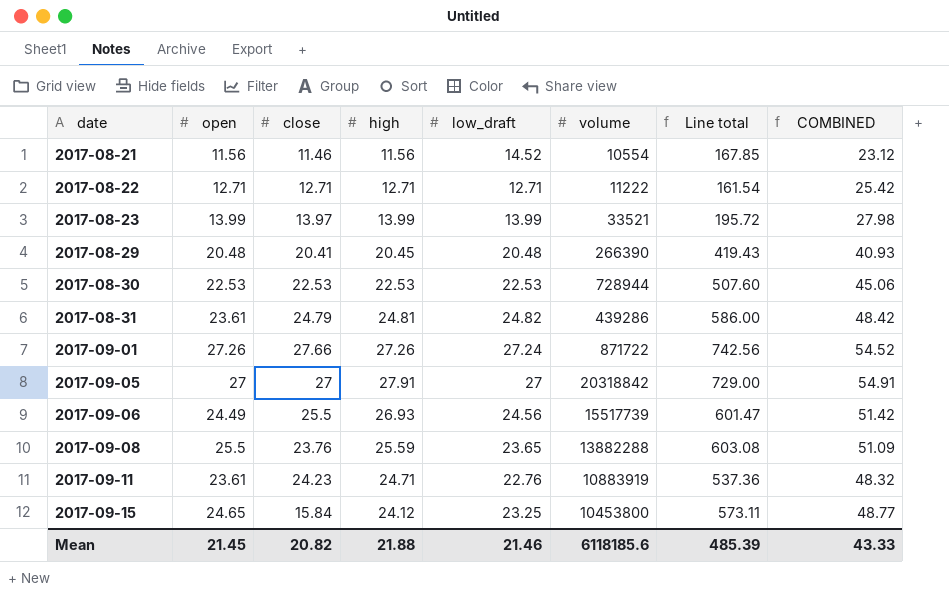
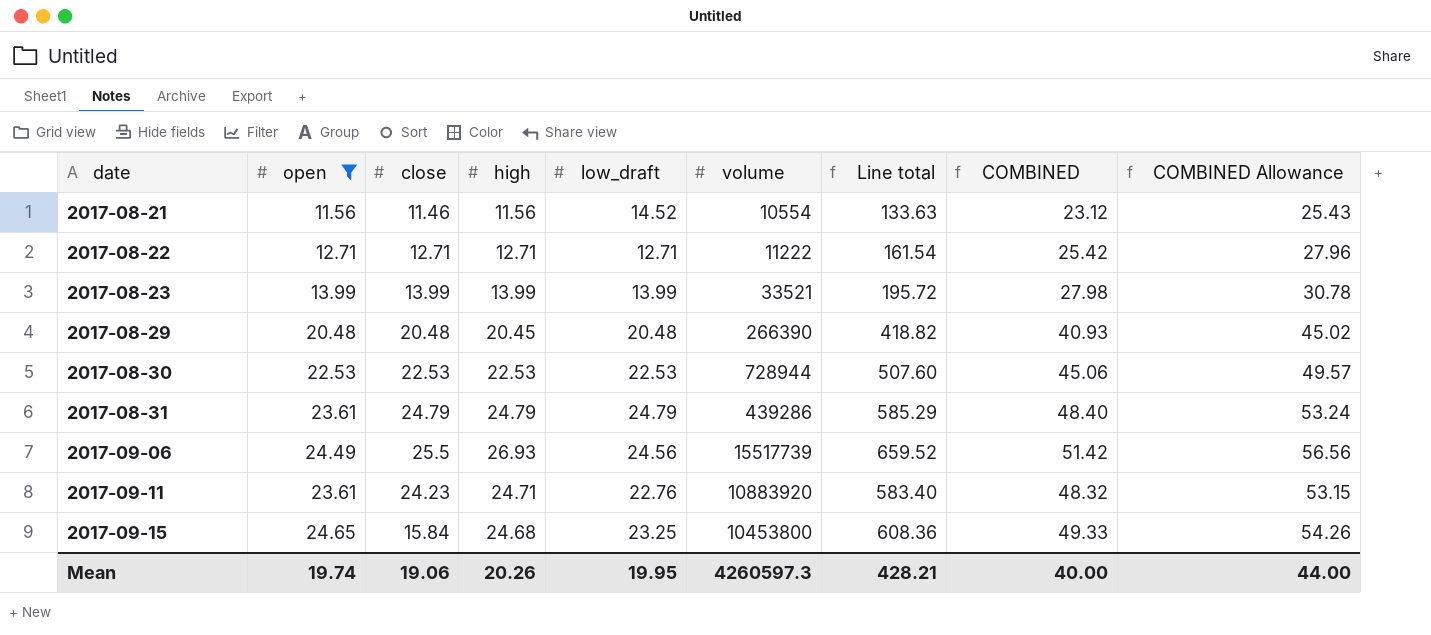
filter: none -> open <= 24.65
column Line total | formula: [open] * [low_draft] -> [open] * [high]
column COMBINED Allowance | formula: none -> [COMBINED] * 1.1
2017-08-23 | close: 13.97 -> 13.99
2017-08-29 | close: 20.41 -> 20.48
2017-08-31 | high: 24.81 -> 24.79
2017-08-31 | low_draft: 24.82 -> 24.79
2017-08-31 | COMBINED: 48.42 -> 48.40
2017-09-11 | volume: 10883919 -> 10883920
2017-09-15 | high: 24.12 -> 24.68
2017-09-15 | COMBINED: 48.77 -> 49.33
Mean | open: 21.45 -> 19.74
Mean | close: 20.82 -> 19.06
Mean | high: 21.88 -> 20.26
Mean | low_draft: 21.46 -> 19.95
Mean | volume: 6118185.6 -> 4260597.3
Mean | Line total: 485.39 -> 428.21
Mean | COMBINED: 43.33 -> 40.00

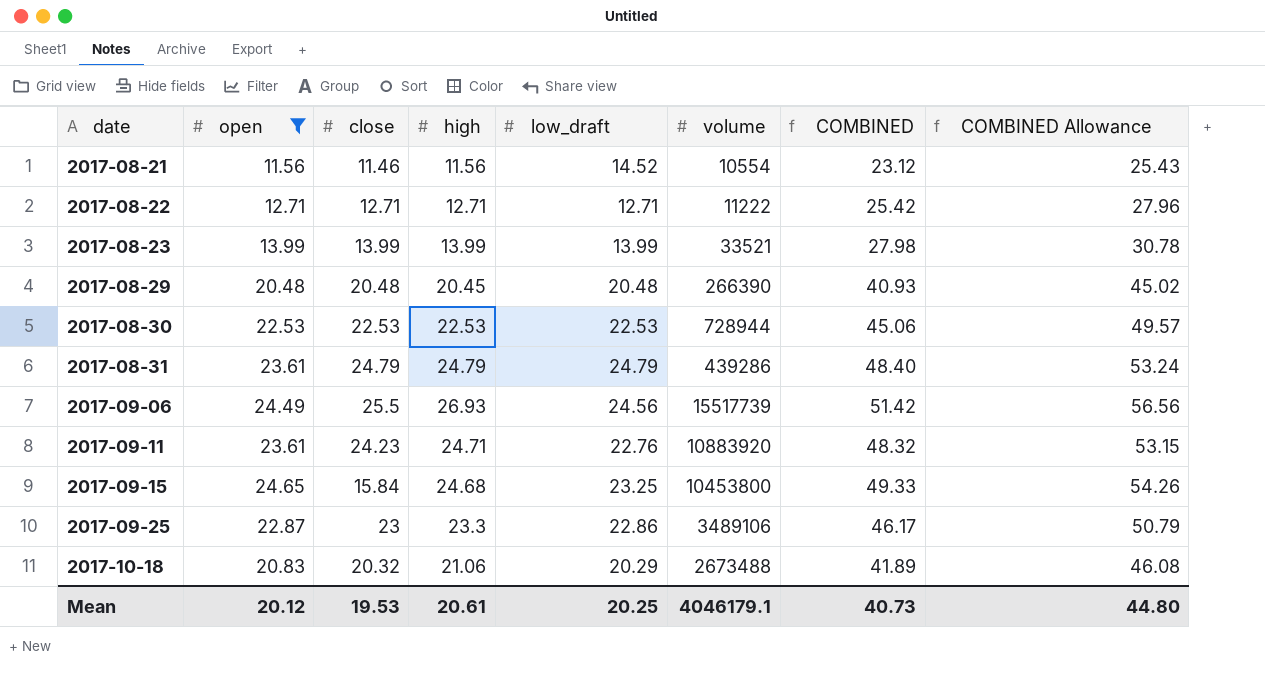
column Line total | formula: [open] * [high] -> none
row 2017-09-25: none -> 22.87 | 23 | 23.3 | 22.86 | 3489106 | 46.17 | 50.79
row 2017-10-18: none -> 20.83 | 20.32 | 21.06 | 20.29 | 2673488 | 41.89 | 46.08
Mean | open: 19.74 -> 20.12
Mean | close: 19.06 -> 19.53
Mean | high: 20.26 -> 20.61
Mean | low_draft: 19.95 -> 20.25
Mean | volume: 4260597.3 -> 4046179.1
Mean | COMBINED: 40.00 -> 40.73
Mean | COMBINED Allowance: 44.00 -> 44.80

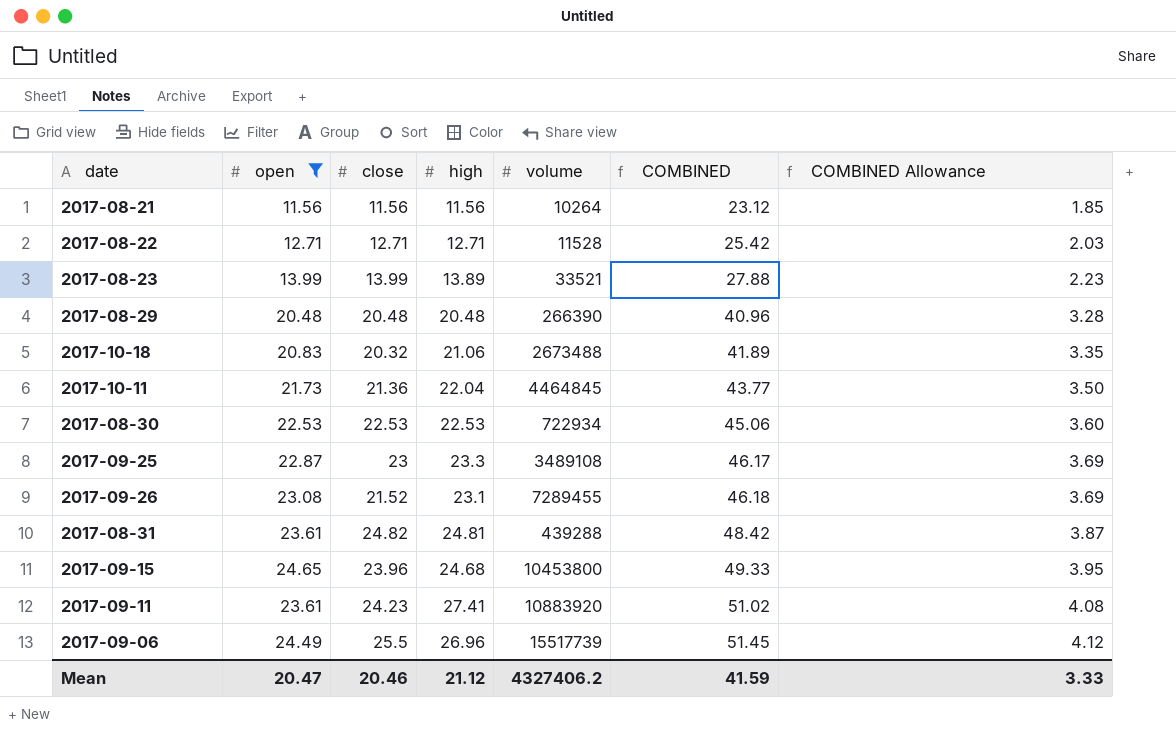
row order: date ascending -> COMBINED ascending
column low_draft | position: 5 -> none
column COMBINED Allowance | formula: [COMBINED] * 1.1 -> [COMBINED] * 0.08
2017-08-21 | close: 11.46 -> 11.56
2017-08-21 | volume: 10554 -> 10264
2017-08-22 | volume: 11222 -> 11528
2017-08-23 | high: 13.99 -> 13.89
2017-08-23 | COMBINED: 27.98 -> 27.88
2017-08-29 | high: 20.45 -> 20.48
2017-08-29 | COMBINED: 40.93 -> 40.96
row 2017-10-11: none -> 21.73 | 21.36 | 22.04 | 4464845 | 43.77 | 3.50
2017-08-30 | volume: 728944 -> 722934
2017-09-25 | volume: 3489106 -> 3489108
row 2017-09-26: none -> 23.08 | 21.52 | 23.1 | 7289455 | 46.18 | 3.69
2017-08-31 | close: 24.79 -> 24.82
2017-08-31 | high: 24.79 -> 24.81
2017-08-31 | volume: 439286 -> 439288
2017-08-31 | COMBINED: 48.40 -> 48.42
2017-09-15 | close: 15.84 -> 23.96
2017-09-11 | high: 24.71 -> 27.41
2017-09-11 | COMBINED: 48.32 -> 51.02
2017-09-06 | high: 26.93 -> 26.96
2017-09-06 | COMBINED: 51.42 -> 51.45
Mean | open: 20.12 -> 20.47
Mean | close: 19.53 -> 20.46
Mean | high: 20.61 -> 21.12
Mean | volume: 4046179.1 -> 4327406.2
Mean | COMBINED: 40.73 -> 41.59
Mean | COMBINED Allowance: 44.80 -> 3.33

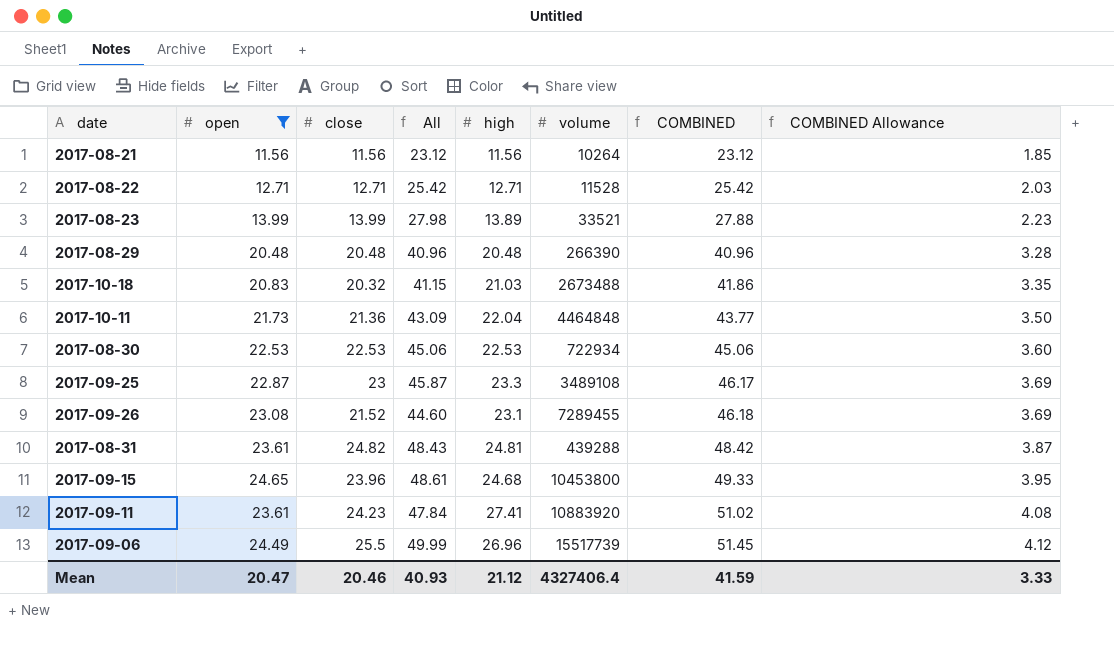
column All | formula: none -> [open] + [close]
2017-10-18 | high: 21.06 -> 21.03
2017-10-18 | COMBINED: 41.89 -> 41.86
2017-10-11 | volume: 4464845 -> 4464848
Mean | volume: 4327406.2 -> 4327406.4

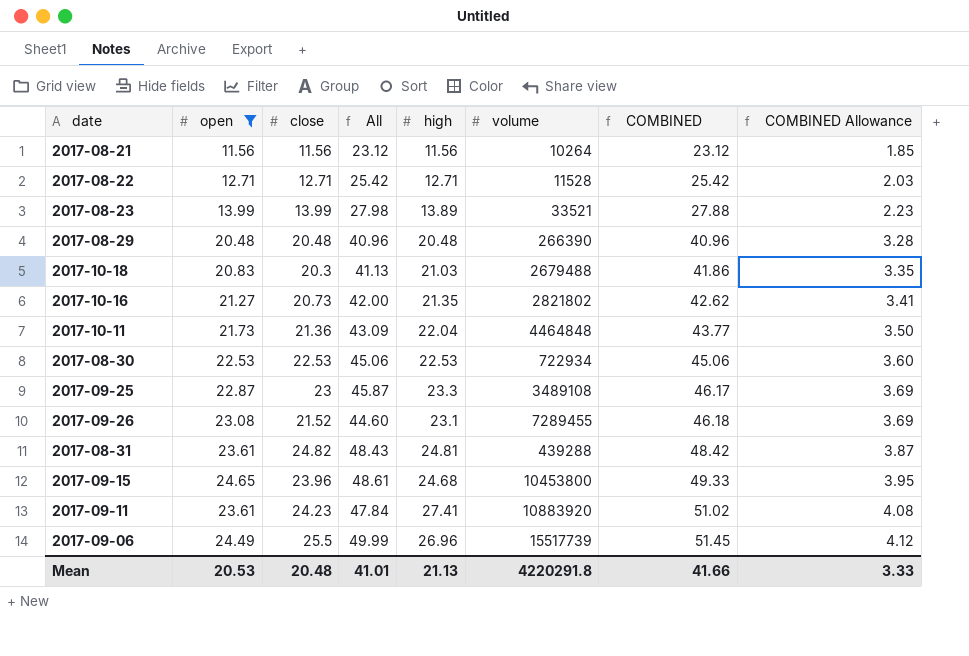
2017-10-18 | close: 20.32 -> 20.3
2017-10-18 | All: 41.15 -> 41.13
2017-10-18 | volume: 2673488 -> 2679488
row 2017-10-16: none -> 21.27 | 20.73 | 42.00 | 21.35 | 2821802 | 42.62 | 3.41
Mean | open: 20.47 -> 20.53
Mean | close: 20.46 -> 20.48
Mean | All: 40.93 -> 41.01
Mean | high: 21.12 -> 21.13
Mean | volume: 4327406.4 -> 4220291.8
Mean | COMBINED: 41.59 -> 41.66

